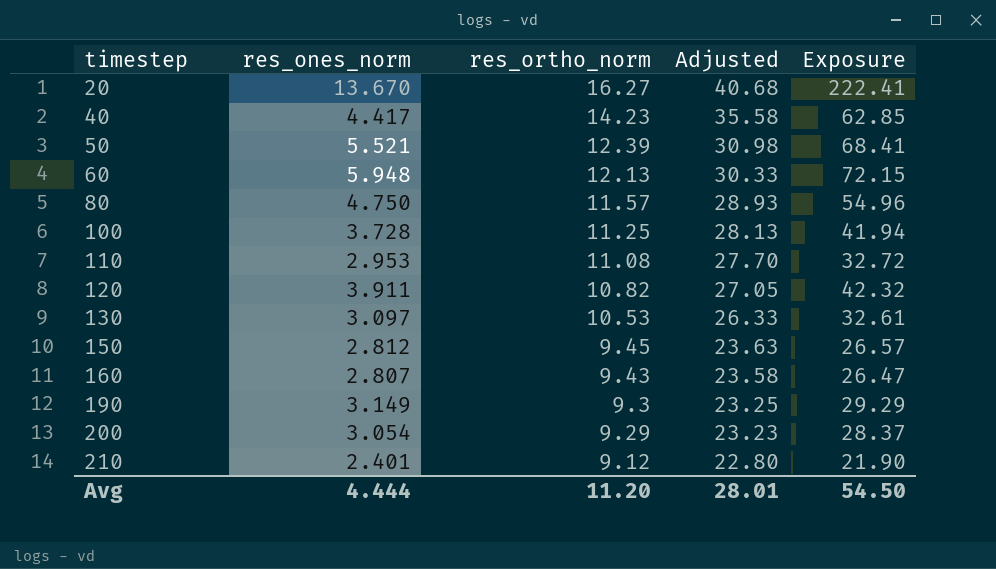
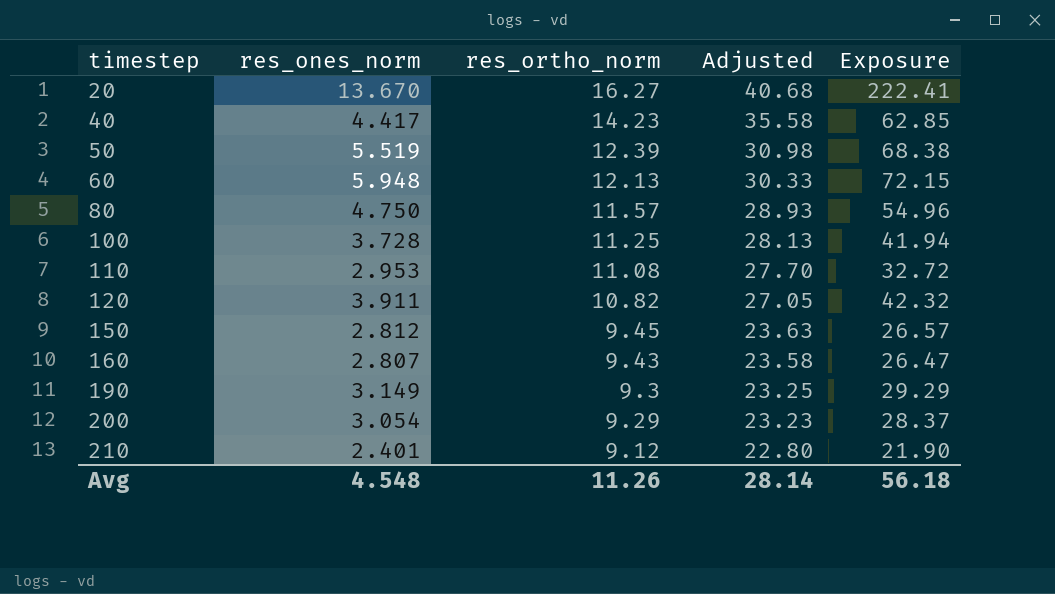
row 130: 3.097 | 10.53 | 26.33 | 32.61 -> none
50 | res_ones_norm: 5.521 -> 5.519
50 | Exposure: 68.41 -> 68.38
Avg | res_ones_norm: 4.444 -> 4.548
Avg | res_ortho_norm: 11.20 -> 11.26
Avg | Adjusted: 28.01 -> 28.14
Avg | Exposure: 54.50 -> 56.18

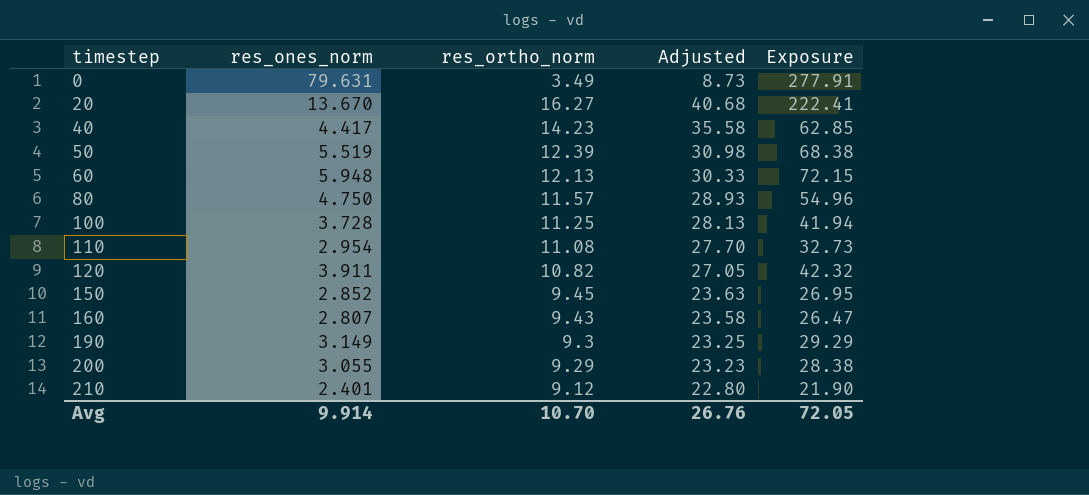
row 0: none -> 79.631 | 3.49 | 8.73 | 277.91
110 | res_ones_norm: 2.953 -> 2.954
110 | Exposure: 32.72 -> 32.73
150 | res_ones_norm: 2.812 -> 2.852
150 | Exposure: 26.57 -> 26.95
200 | res_ones_norm: 3.054 -> 3.055
200 | Exposure: 28.37 -> 28.38
Avg | res_ones_norm: 4.548 -> 9.914
Avg | res_ortho_norm: 11.26 -> 10.70
Avg | Adjusted: 28.14 -> 26.76
Avg | Exposure: 56.18 -> 72.05

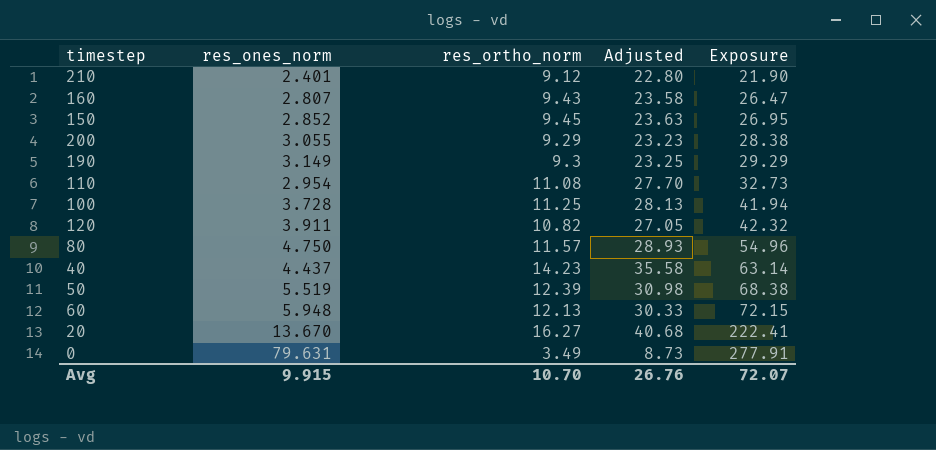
row order: timestep ascending -> Exposure ascending
40 | res_ones_norm: 4.417 -> 4.437
40 | Exposure: 62.85 -> 63.14
Avg | res_ones_norm: 9.914 -> 9.915
Avg | Exposure: 72.05 -> 72.07

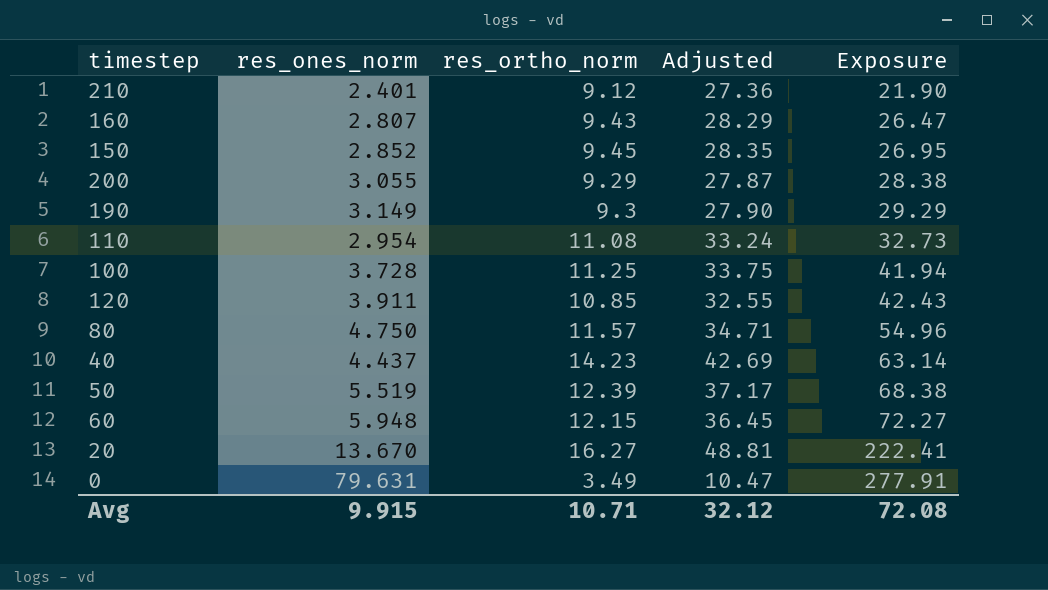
column Adjusted | formula: [res_ortho_norm] * 2.5 -> [res_ortho_norm] * 3
120 | res_ortho_norm: 10.82 -> 10.85
120 | Exposure: 42.32 -> 42.43
60 | res_ortho_norm: 12.13 -> 12.15
60 | Exposure: 72.15 -> 72.27
Avg | res_ortho_norm: 10.70 -> 10.71
Avg | Adjusted: 26.76 -> 32.12
Avg | Exposure: 72.07 -> 72.08

